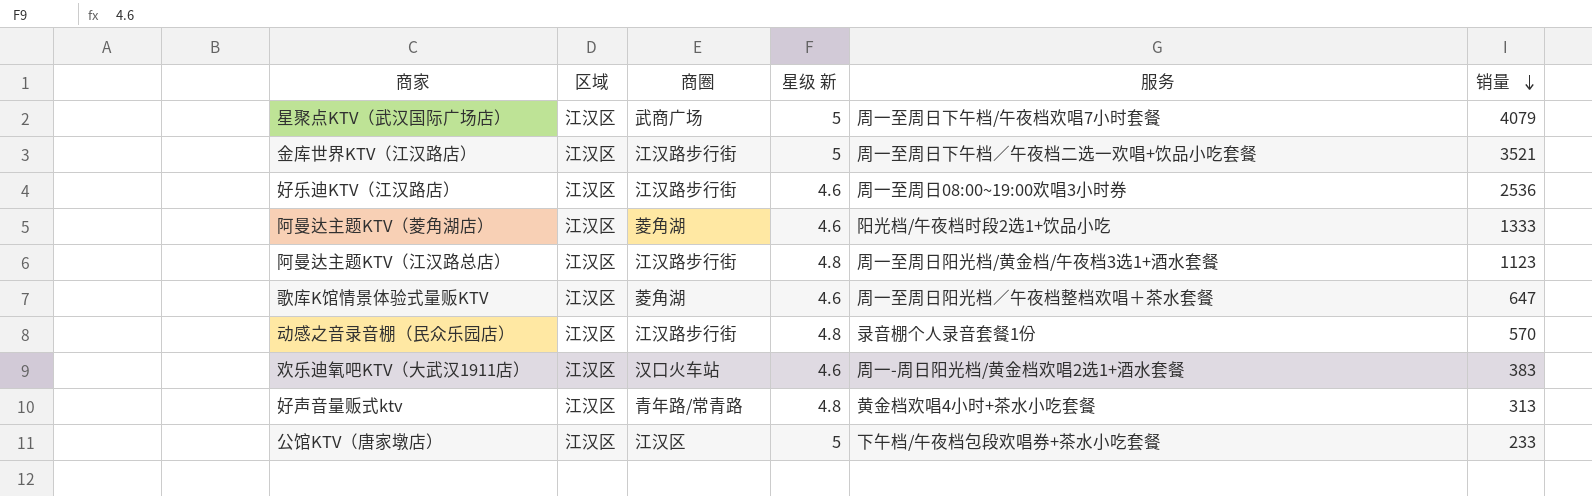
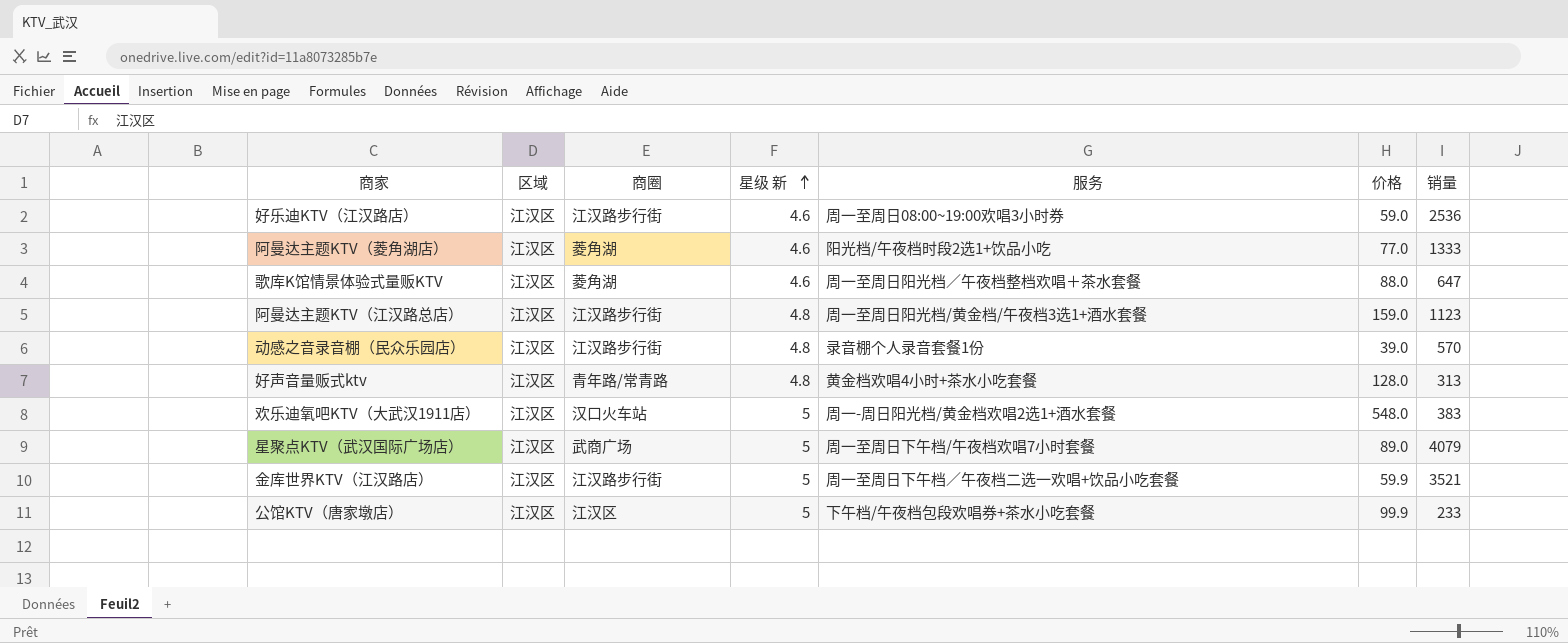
row order: 销量 descending -> 星级 新 ascending
column 价格 | position: none -> 6
欢乐迪氧吧KTV（大武汉1911店） | 星级 新: 4.6 -> 5

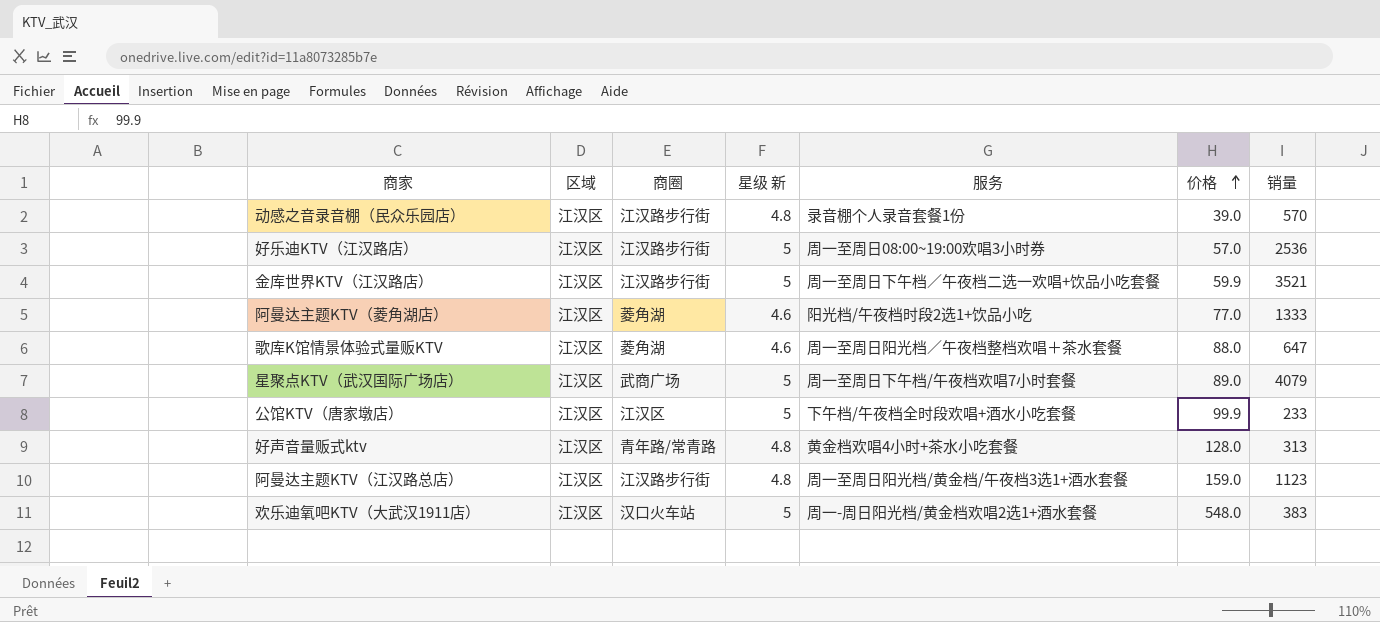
row order: 星级 新 ascending -> 价格 ascending
好乐迪KTV（江汉路店） | 星级 新: 4.6 -> 5
好乐迪KTV（江汉路店） | 价格: 59.0 -> 57.0
公馆KTV（唐家墩店） | 服务: 下午档/午夜档包段欢唱券+茶水小吃套餐 -> 下午档/午夜档全时段欢唱+酒水小吃套餐

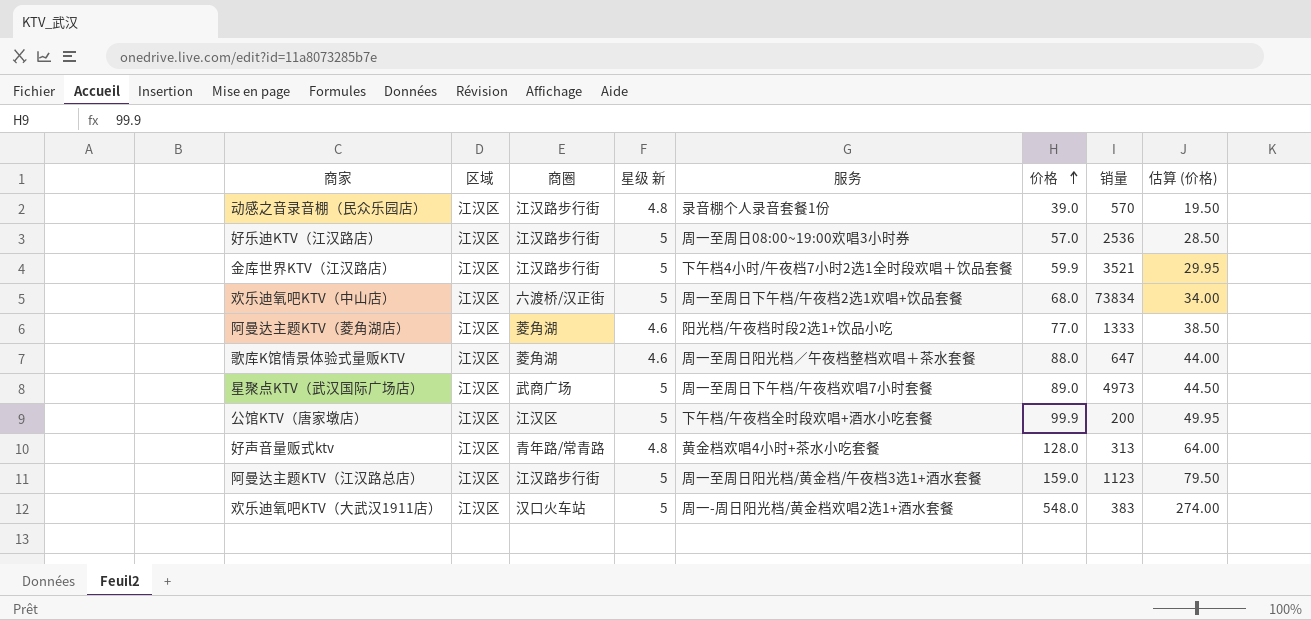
column 估算 (价格) | formula: none -> [价格] * 0.5
金库世界KTV（江汉路店） | 服务: 周一至周日下午档／午夜档二选一欢唱+饮品小吃套餐 -> 下午档4小时/午夜档7小时2选1全时段欢唱＋饮品套餐
row 欢乐迪氧吧KTV（中山店）: none -> 江汉区 | 六渡桥/汉正街 | 5 | 周一至周日下午档/午夜档2选1欢唱+饮品套餐 | 68.0 | 73834 | 34.00
星聚点KTV（武汉国际广场店） | 销量: 4079 -> 4973
公馆KTV（唐家墩店） | 销量: 233 -> 200
阿曼达主题KTV（江汉路总店） | 星级 新: 4.8 -> 5

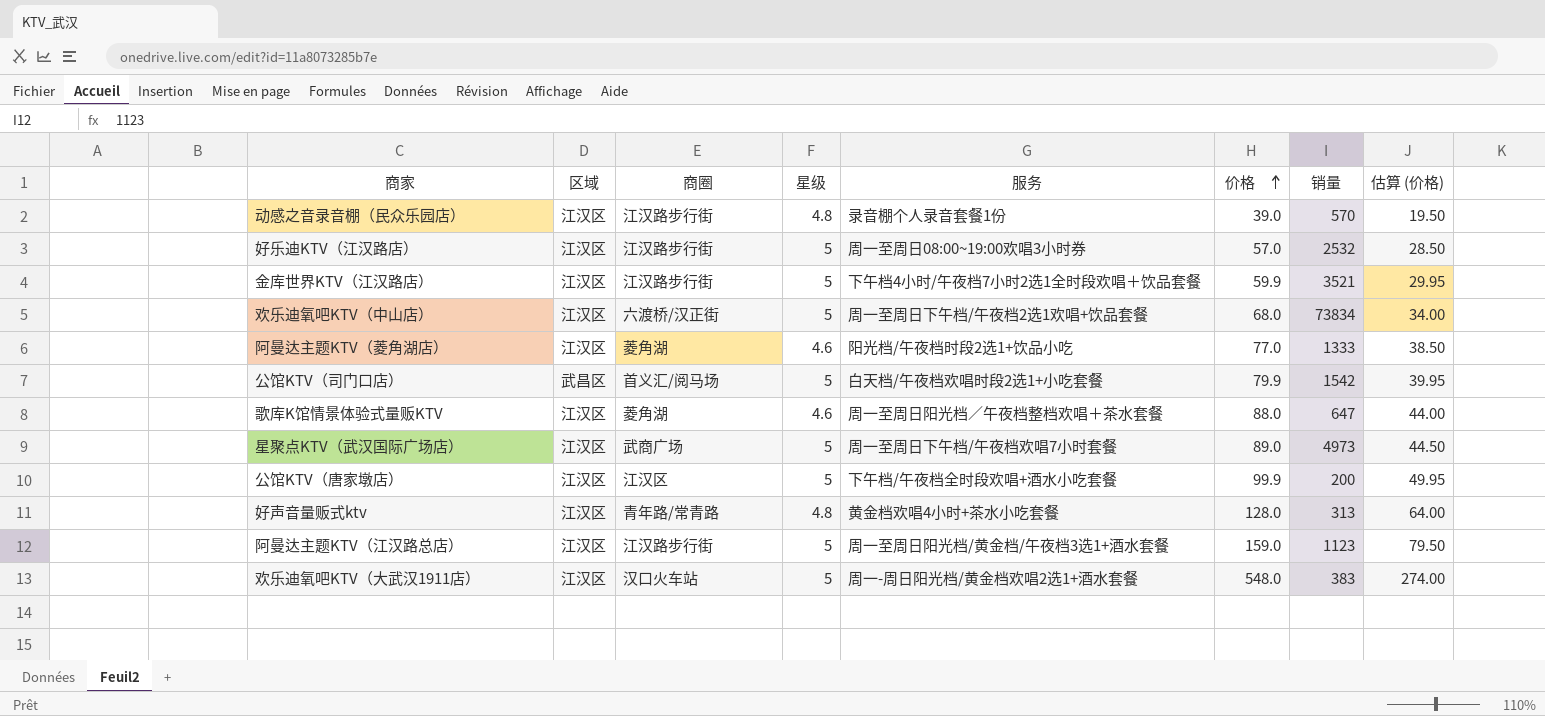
column name: 星级 新 -> 星级
好乐迪KTV（江汉路店） | 销量: 2536 -> 2532
row 公馆KTV（司门口店）: none -> 武昌区 | 首义汇/阅马场 | 5 | 白天档/午夜档欢唱时段2选1+小吃套餐 | 79.9 | 1542 | 39.95

